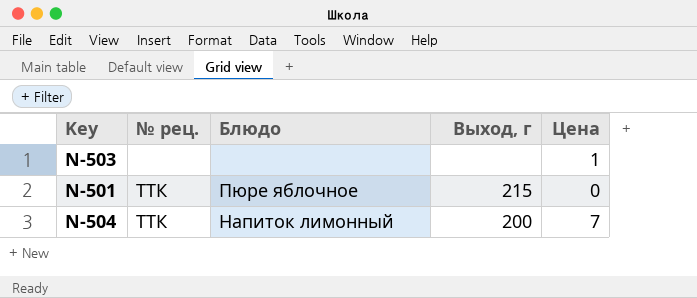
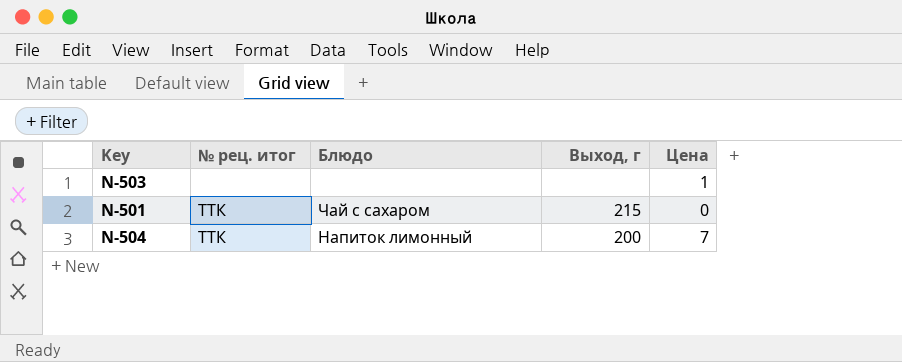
column name: № рец. -> № рец. итог
N-501 | Блюдо: Пюре яблочное -> Чай с сахаром

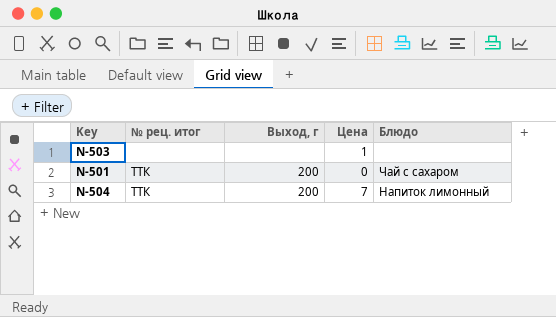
column Блюдо | position: 3 -> 5
N-501 | Выход, г: 215 -> 200

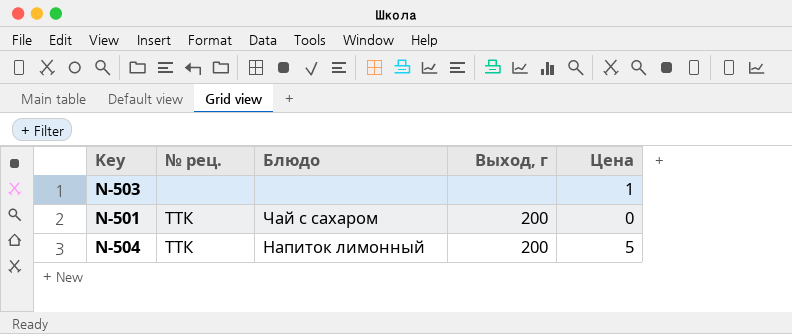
column name: № рец. итог -> № рец.
column Блюдо | position: 5 -> 3
N-504 | Цена: 7 -> 5

